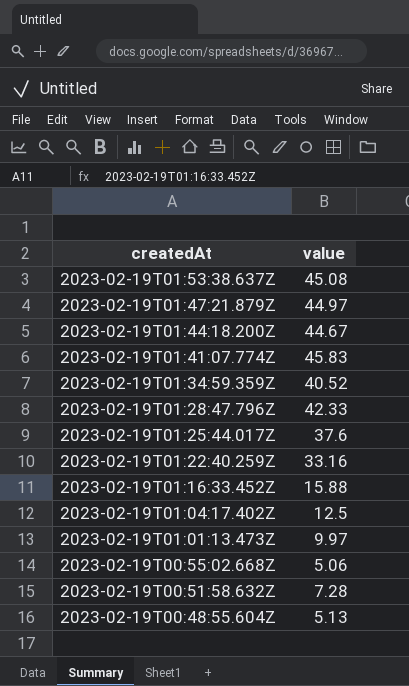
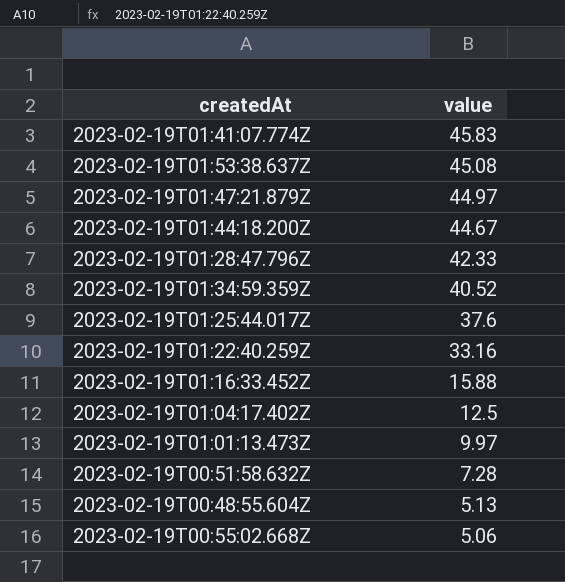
row order: createdAt descending -> value descending

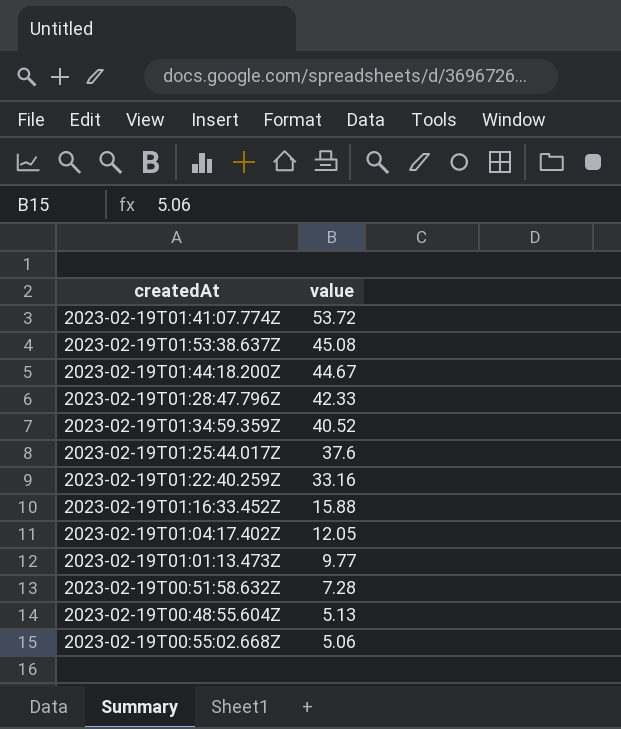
row 2023-02-19T01:47:21.879Z: 44.97 -> none
2023-02-19T01:41:07.774Z | value: 45.83 -> 53.72
2023-02-19T01:04:17.402Z | value: 12.5 -> 12.05
2023-02-19T01:01:13.473Z | value: 9.97 -> 9.77

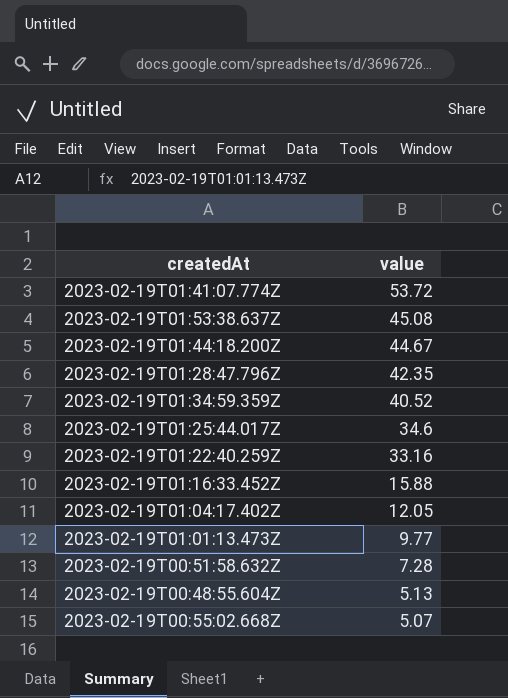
2023-02-19T01:28:47.796Z | value: 42.33 -> 42.35
2023-02-19T01:25:44.017Z | value: 37.6 -> 34.6
2023-02-19T00:55:02.668Z | value: 5.06 -> 5.07

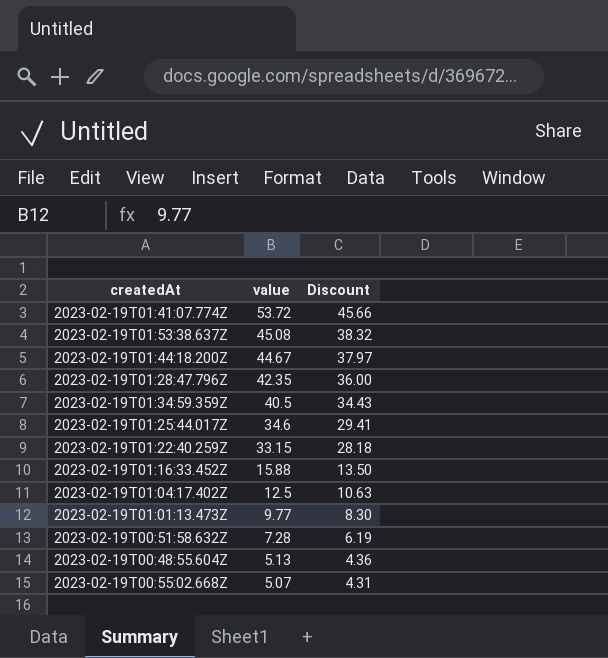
column Discount | formula: none -> [value] * 0.85
2023-02-19T01:34:59.359Z | value: 40.52 -> 40.5
2023-02-19T01:22:40.259Z | value: 33.16 -> 33.15
2023-02-19T01:04:17.402Z | value: 12.05 -> 12.5

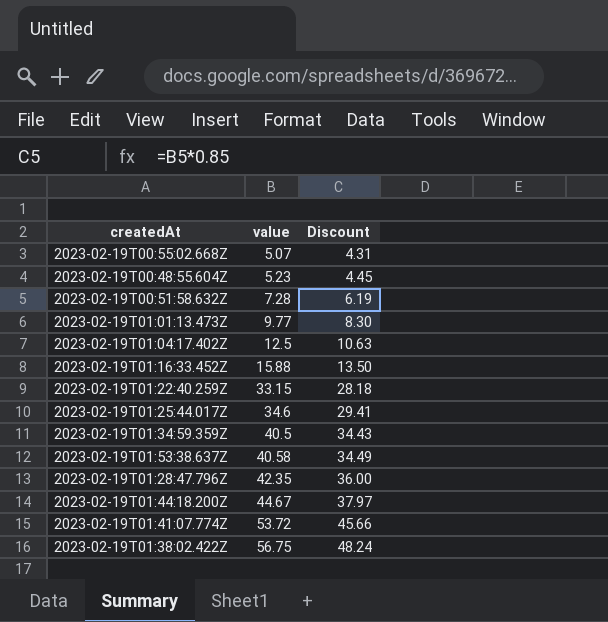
row order: value descending -> value ascending
2023-02-19T00:48:55.604Z | value: 5.13 -> 5.23
2023-02-19T00:48:55.604Z | Discount: 4.36 -> 4.45
2023-02-19T01:53:38.637Z | value: 45.08 -> 40.58
2023-02-19T01:53:38.637Z | Discount: 38.32 -> 34.49
row 2023-02-19T01:38:02.422Z: none -> 56.75 | 48.24

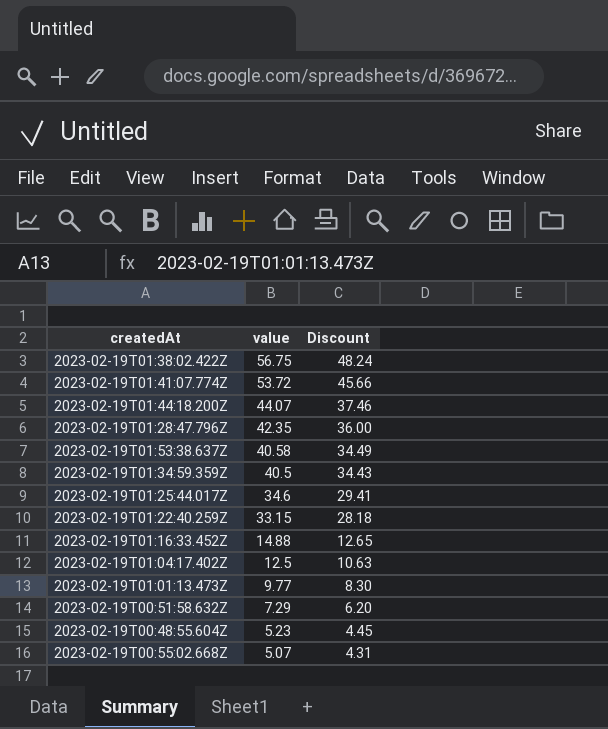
row order: value ascending -> value descending
2023-02-19T01:44:18.200Z | value: 44.67 -> 44.07
2023-02-19T01:44:18.200Z | Discount: 37.97 -> 37.46
2023-02-19T01:16:33.452Z | value: 15.88 -> 14.88
2023-02-19T01:16:33.452Z | Discount: 13.50 -> 12.65
2023-02-19T00:51:58.632Z | value: 7.28 -> 7.29
2023-02-19T00:51:58.632Z | Discount: 6.19 -> 6.20

